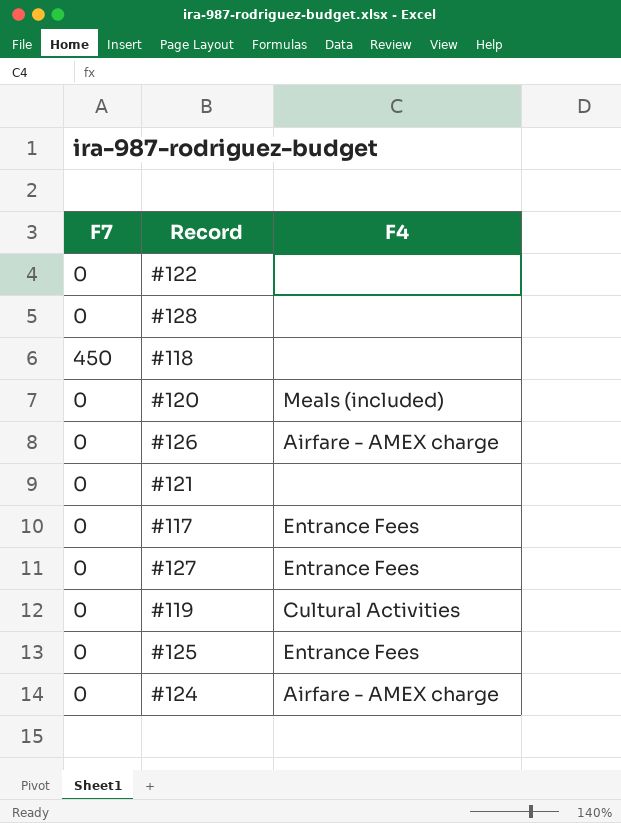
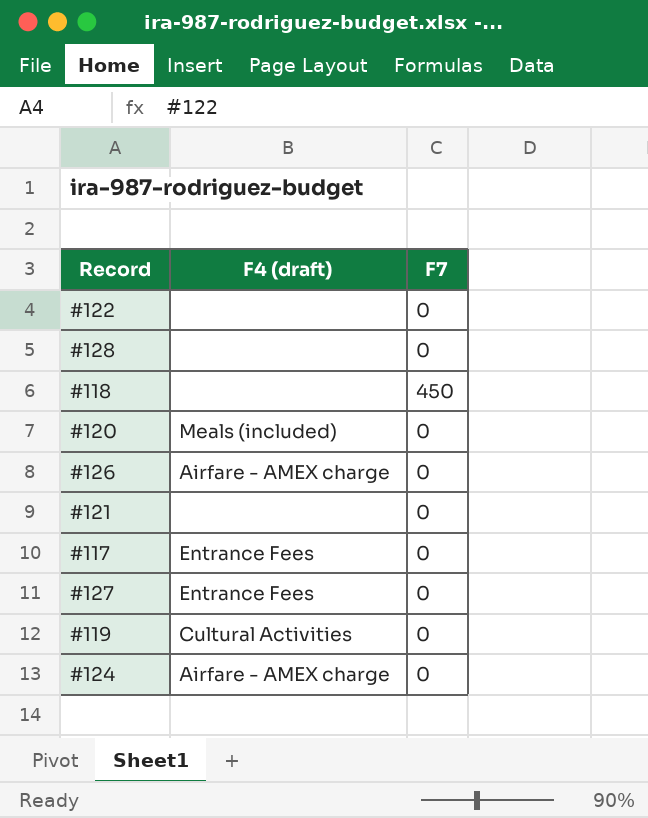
column name: F4 -> F4 (draft)
column F7 | position: 1 -> 3
row #125: 0 | Entrance Fees -> none

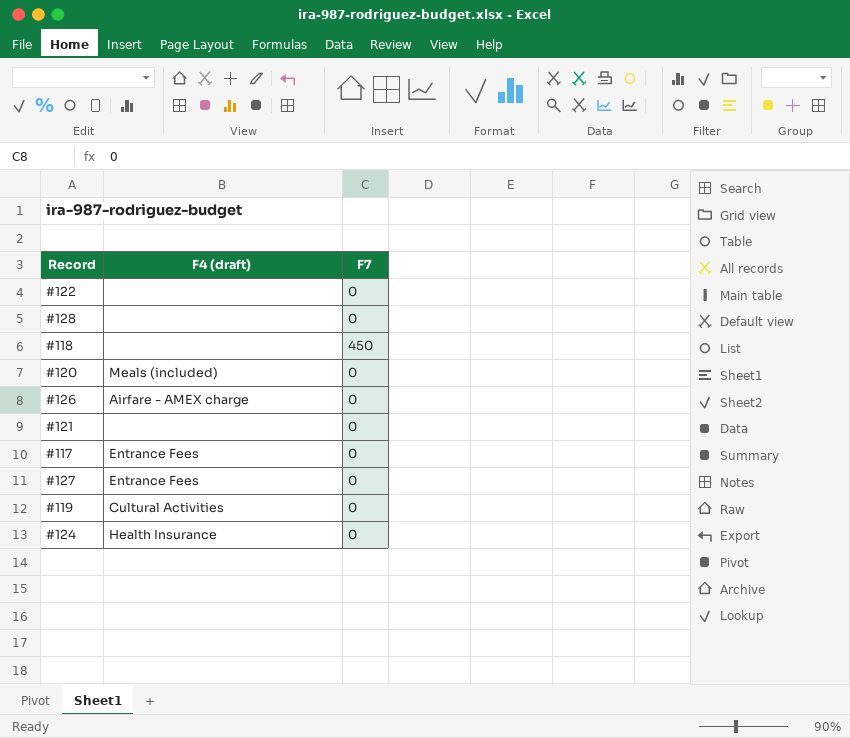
#124 | F4 (draft): Airfare - AMEX charge -> Health Insurance

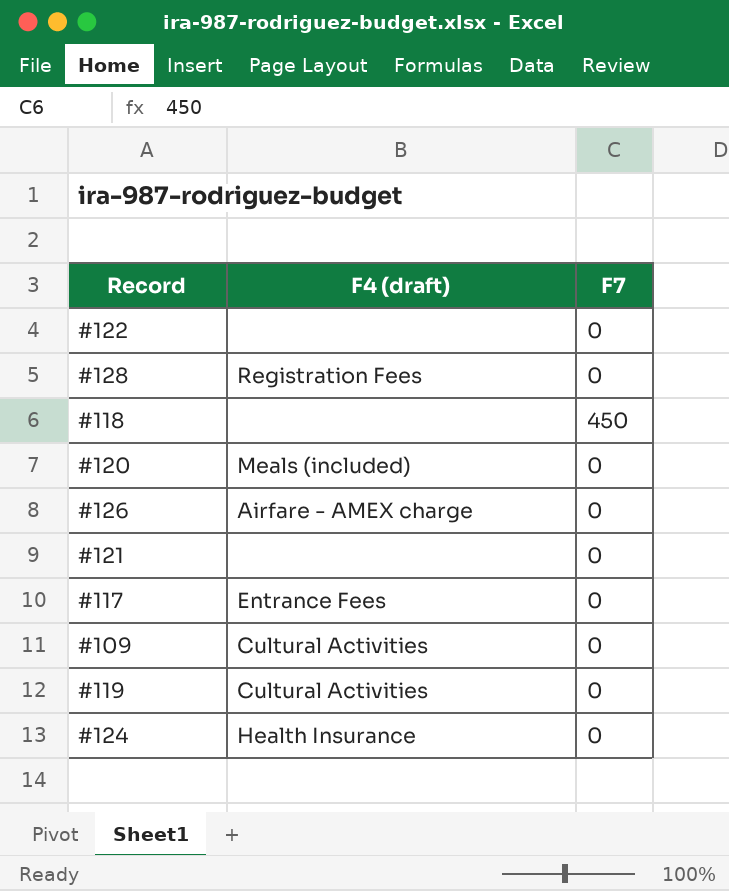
row #127: Entrance Fees | 0 -> none
#128 | F4 (draft): none -> Registration Fees
row #109: none -> Cultural Activities | 0

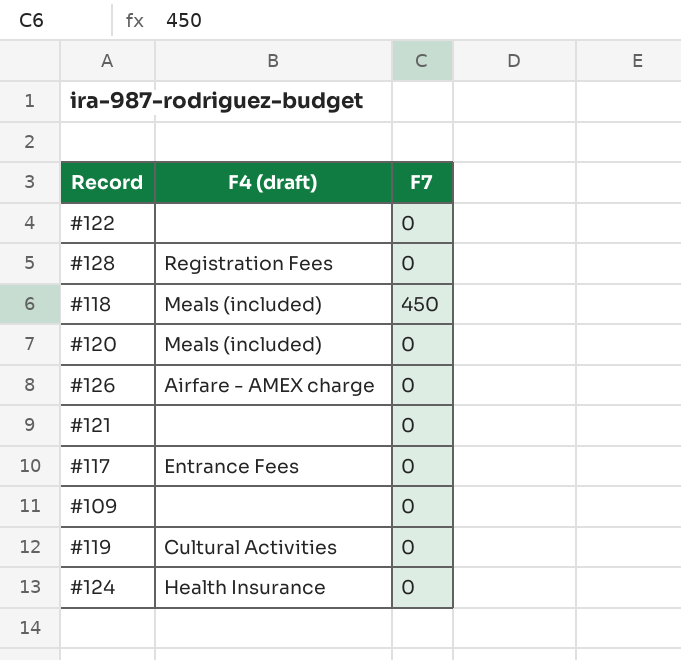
#118 | F4 (draft): none -> Meals (included)
#109 | F4 (draft): Cultural Activities -> none

